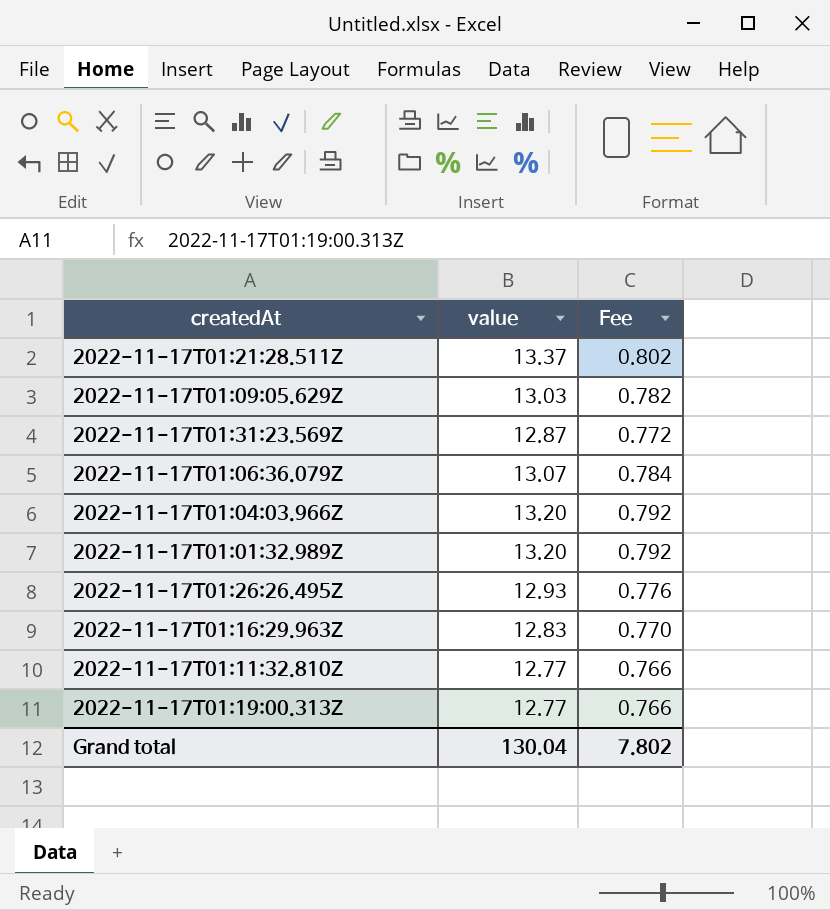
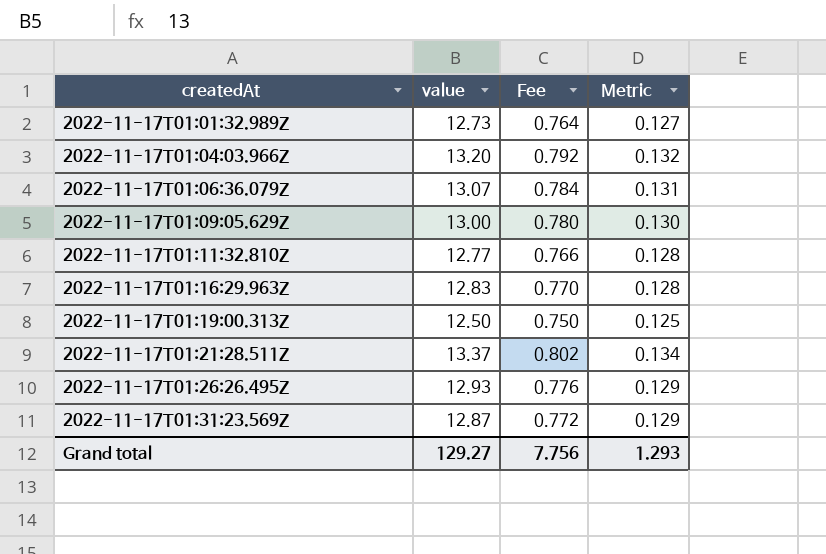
row order: none -> createdAt ascending
column Metric | formula: none -> [value] * 0.01
2022-11-17T01:01:32.989Z | value: 13.20 -> 12.73
2022-11-17T01:01:32.989Z | Fee: 0.792 -> 0.764
2022-11-17T01:09:05.629Z | value: 13.03 -> 13.00
2022-11-17T01:09:05.629Z | Fee: 0.782 -> 0.780
2022-11-17T01:19:00.313Z | value: 12.77 -> 12.50
2022-11-17T01:19:00.313Z | Fee: 0.766 -> 0.750
Grand total | value: 130.04 -> 129.27
Grand total | Fee: 7.802 -> 7.756

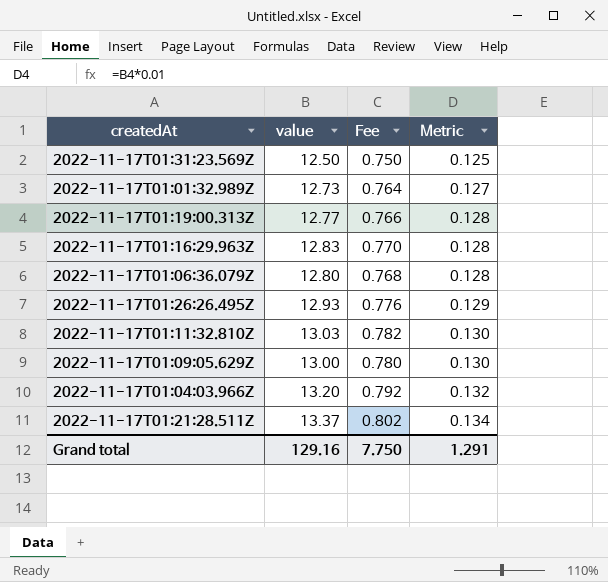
row order: createdAt ascending -> Metric ascending
2022-11-17T01:31:23.569Z | value: 12.87 -> 12.50
2022-11-17T01:31:23.569Z | Fee: 0.772 -> 0.750
2022-11-17T01:31:23.569Z | Metric: 0.129 -> 0.125
2022-11-17T01:19:00.313Z | value: 12.50 -> 12.77
2022-11-17T01:19:00.313Z | Fee: 0.750 -> 0.766
2022-11-17T01:19:00.313Z | Metric: 0.125 -> 0.128
2022-11-17T01:06:36.079Z | value: 13.07 -> 12.80
2022-11-17T01:06:36.079Z | Fee: 0.784 -> 0.768
2022-11-17T01:06:36.079Z | Metric: 0.131 -> 0.128
2022-11-17T01:11:32.810Z | value: 12.77 -> 13.03
2022-11-17T01:11:32.810Z | Fee: 0.766 -> 0.782
2022-11-17T01:11:32.810Z | Metric: 0.128 -> 0.130
Grand total | value: 129.27 -> 129.16
Grand total | Fee: 7.756 -> 7.750
Grand total | Metric: 1.293 -> 1.291

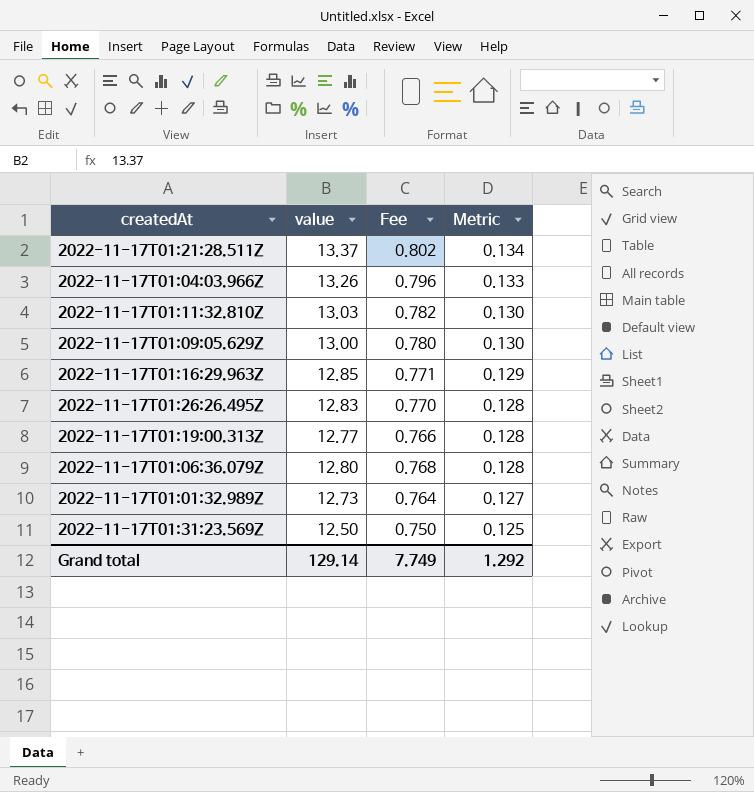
row order: Metric ascending -> Metric descending
2022-11-17T01:04:03.966Z | value: 13.20 -> 13.26
2022-11-17T01:04:03.966Z | Fee: 0.792 -> 0.796
2022-11-17T01:04:03.966Z | Metric: 0.132 -> 0.133
2022-11-17T01:16:29.963Z | value: 12.83 -> 12.85
2022-11-17T01:16:29.963Z | Fee: 0.770 -> 0.771
2022-11-17T01:16:29.963Z | Metric: 0.128 -> 0.129
2022-11-17T01:26:26.495Z | value: 12.93 -> 12.83
2022-11-17T01:26:26.495Z | Fee: 0.776 -> 0.770
2022-11-17T01:26:26.495Z | Metric: 0.129 -> 0.128
Grand total | value: 129.16 -> 129.14
Grand total | Fee: 7.750 -> 7.749
Grand total | Metric: 1.291 -> 1.292

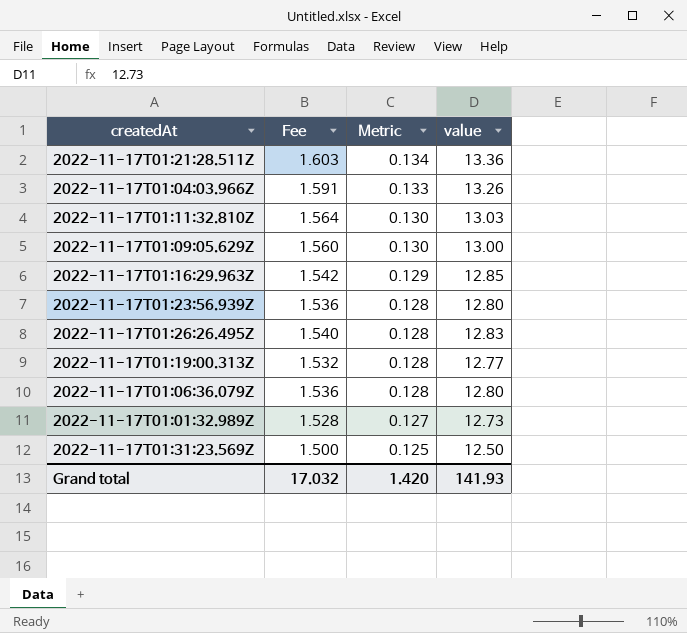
column Fee | formula: [value] * 0.06 -> [value] * 0.12
column value | position: 2 -> 4
2022-11-17T01:21:28.511Z | value: 13.37 -> 13.36
row 2022-11-17T01:23:56.939Z: none -> 1.536 | 0.128 | 12.80
Grand total | Fee: 7.749 -> 17.032
Grand total | Metric: 1.292 -> 1.420
Grand total | value: 129.14 -> 141.93

